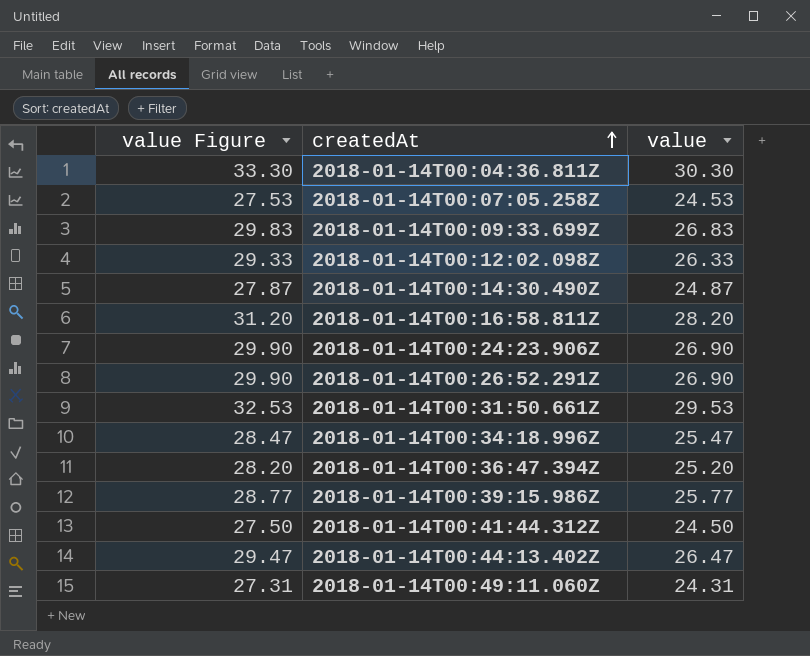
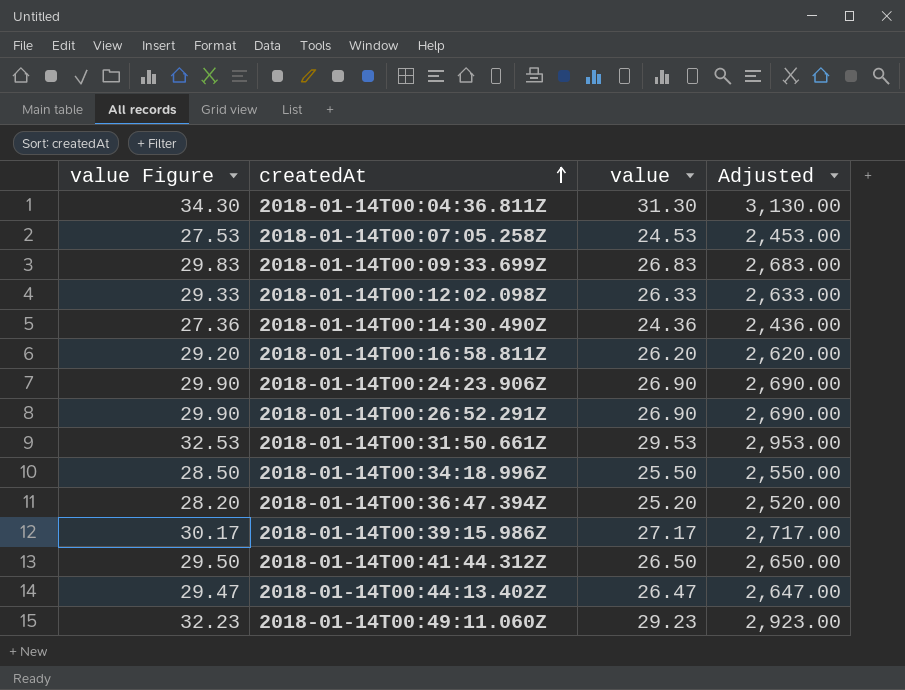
column Adjusted | formula: none -> [value] * 100
2018-01-14T00:04:36.811Z | value Figure: 33.30 -> 34.30
2018-01-14T00:04:36.811Z | value: 30.30 -> 31.30
2018-01-14T00:14:30.490Z | value Figure: 27.87 -> 27.36
2018-01-14T00:14:30.490Z | value: 24.87 -> 24.36
2018-01-14T00:16:58.811Z | value Figure: 31.20 -> 29.20
2018-01-14T00:16:58.811Z | value: 28.20 -> 26.20
2018-01-14T00:34:18.996Z | value Figure: 28.47 -> 28.50
2018-01-14T00:34:18.996Z | value: 25.47 -> 25.50
2018-01-14T00:39:15.986Z | value Figure: 28.77 -> 30.17
2018-01-14T00:39:15.986Z | value: 25.77 -> 27.17
2018-01-14T00:41:44.312Z | value Figure: 27.50 -> 29.50
2018-01-14T00:41:44.312Z | value: 24.50 -> 26.50
2018-01-14T00:49:11.060Z | value Figure: 27.31 -> 32.23
2018-01-14T00:49:11.060Z | value: 24.31 -> 29.23

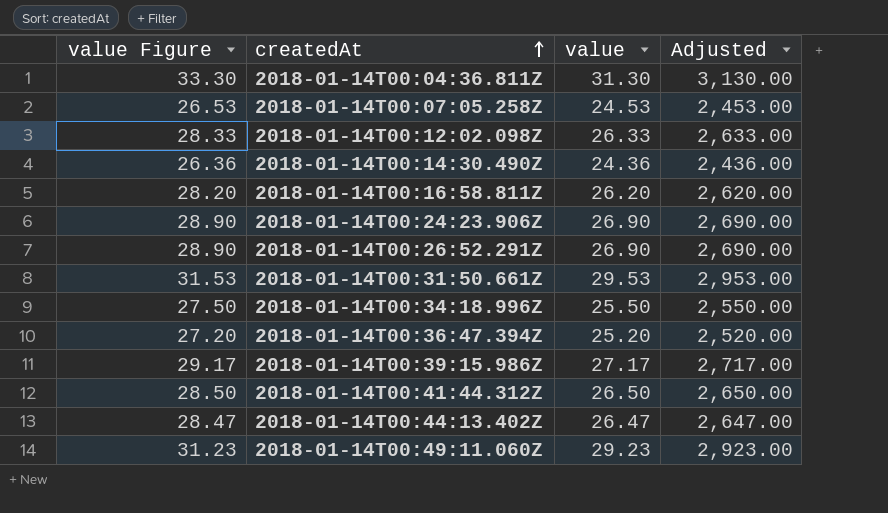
column value Figure | formula: [value] + 3 -> [value] + 2
row 2018-01-14T00:09:33.699Z: 29.83 | 26.83 | 2,683.00 -> none

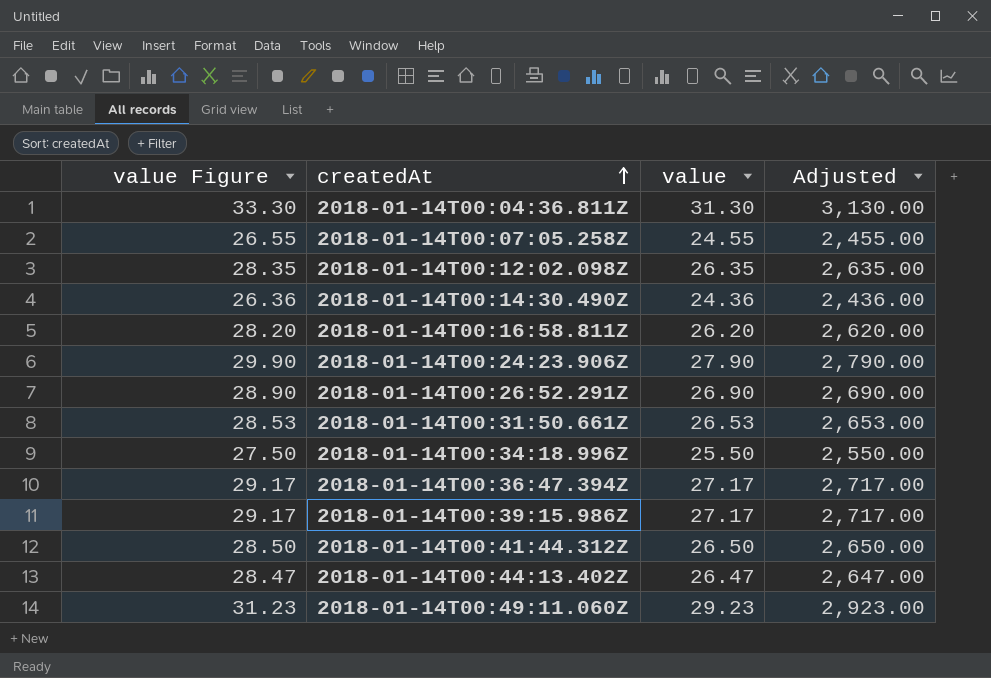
2018-01-14T00:07:05.258Z | value Figure: 26.53 -> 26.55
2018-01-14T00:07:05.258Z | value: 24.53 -> 24.55
2018-01-14T00:07:05.258Z | Adjusted: 2,453.00 -> 2,455.00
2018-01-14T00:12:02.098Z | value Figure: 28.33 -> 28.35
2018-01-14T00:12:02.098Z | value: 26.33 -> 26.35
2018-01-14T00:12:02.098Z | Adjusted: 2,633.00 -> 2,635.00
2018-01-14T00:24:23.906Z | value Figure: 28.90 -> 29.90
2018-01-14T00:24:23.906Z | value: 26.90 -> 27.90
2018-01-14T00:24:23.906Z | Adjusted: 2,690.00 -> 2,790.00
2018-01-14T00:31:50.661Z | value Figure: 31.53 -> 28.53
2018-01-14T00:31:50.661Z | value: 29.53 -> 26.53
2018-01-14T00:31:50.661Z | Adjusted: 2,953.00 -> 2,653.00
2018-01-14T00:36:47.394Z | value Figure: 27.20 -> 29.17
2018-01-14T00:36:47.394Z | value: 25.20 -> 27.17
2018-01-14T00:36:47.394Z | Adjusted: 2,520.00 -> 2,717.00

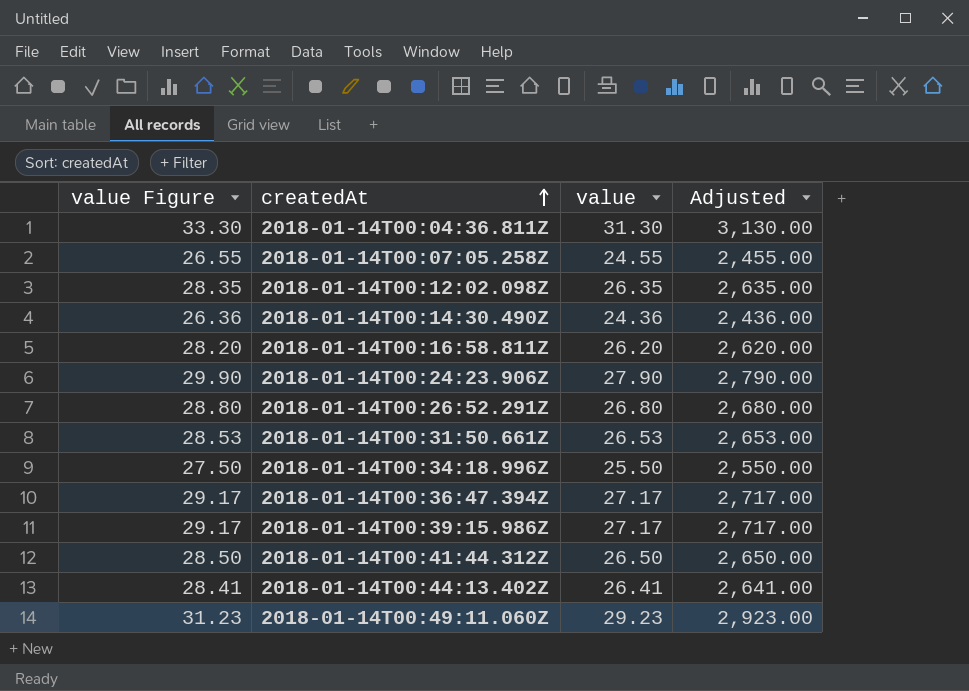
2018-01-14T00:26:52.291Z | value Figure: 28.90 -> 28.80
2018-01-14T00:26:52.291Z | value: 26.90 -> 26.80
2018-01-14T00:26:52.291Z | Adjusted: 2,690.00 -> 2,680.00
2018-01-14T00:44:13.402Z | value Figure: 28.47 -> 28.41
2018-01-14T00:44:13.402Z | value: 26.47 -> 26.41
2018-01-14T00:44:13.402Z | Adjusted: 2,647.00 -> 2,641.00

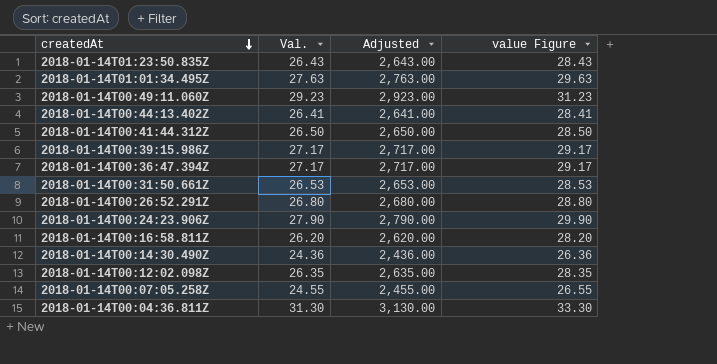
row order: createdAt ascending -> createdAt descending
column name: value -> Val.
column value Figure | position: 1 -> 4
row 2018-01-14T00:34:18.996Z: 27.50 | 25.50 | 2,550.00 -> none
row 2018-01-14T01:23:50.835Z: none -> 26.43 | 2,643.00 | 28.43
row 2018-01-14T01:01:34.495Z: none -> 27.63 | 2,763.00 | 29.63

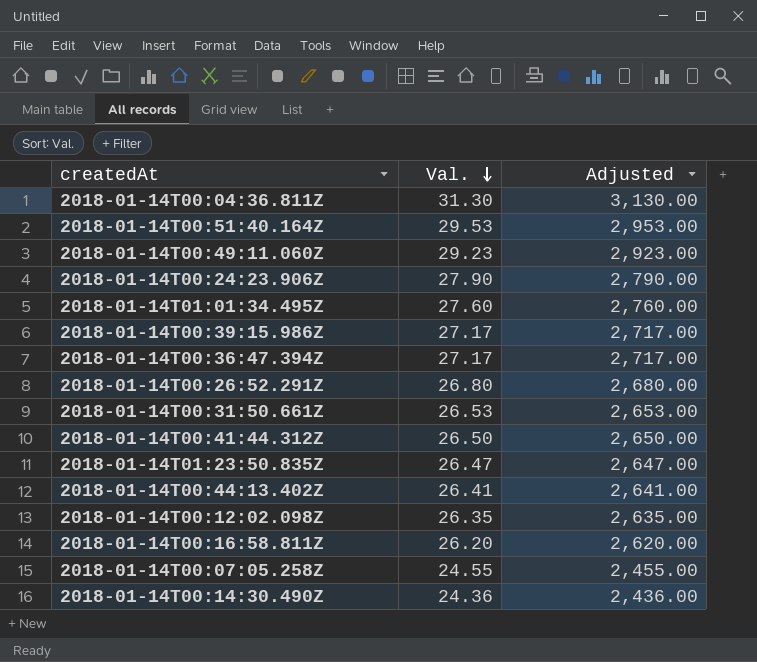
row order: createdAt descending -> Val. descending
column value Figure | formula: [Val.] + 2 -> none
row 2018-01-14T00:51:40.164Z: none -> 29.53 | 2,953.00
2018-01-14T01:01:34.495Z | Val.: 27.63 -> 27.60
2018-01-14T01:01:34.495Z | Adjusted: 2,763.00 -> 2,760.00
2018-01-14T01:23:50.835Z | Val.: 26.43 -> 26.47
2018-01-14T01:23:50.835Z | Adjusted: 2,643.00 -> 2,647.00

